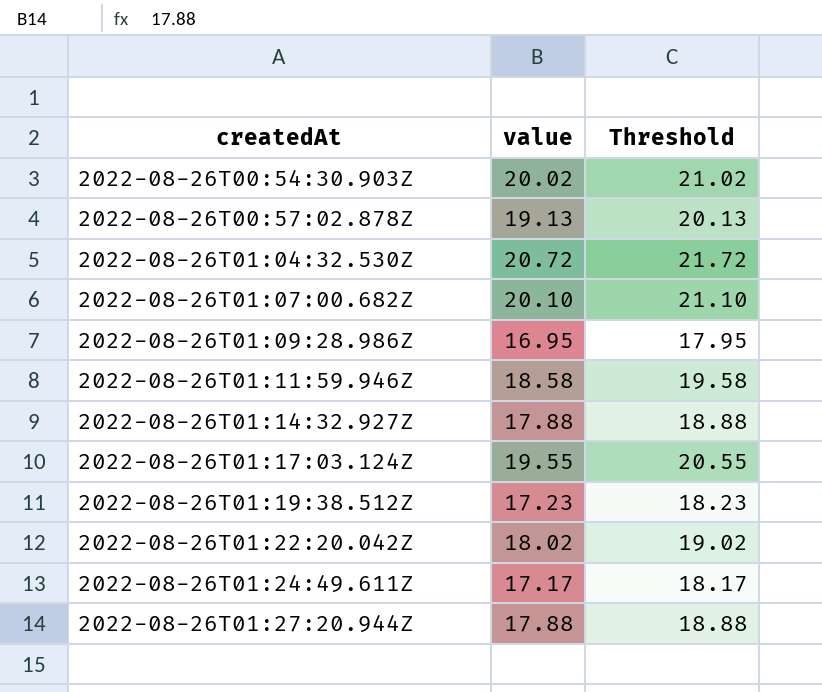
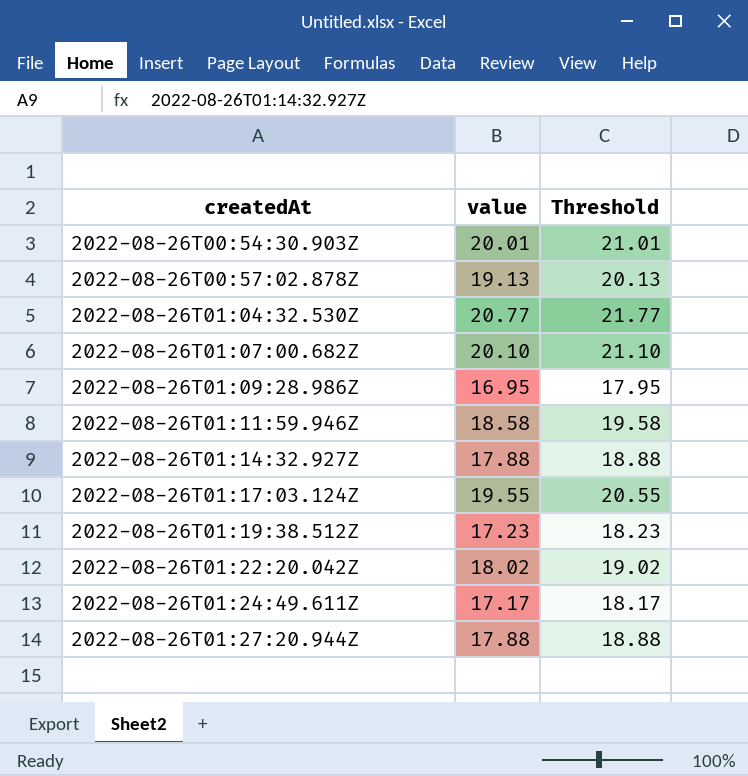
2022-08-26T00:54:30.903Z | value: 20.02 -> 20.01
2022-08-26T00:54:30.903Z | Threshold: 21.02 -> 21.01
2022-08-26T01:04:32.530Z | value: 20.72 -> 20.77
2022-08-26T01:04:32.530Z | Threshold: 21.72 -> 21.77

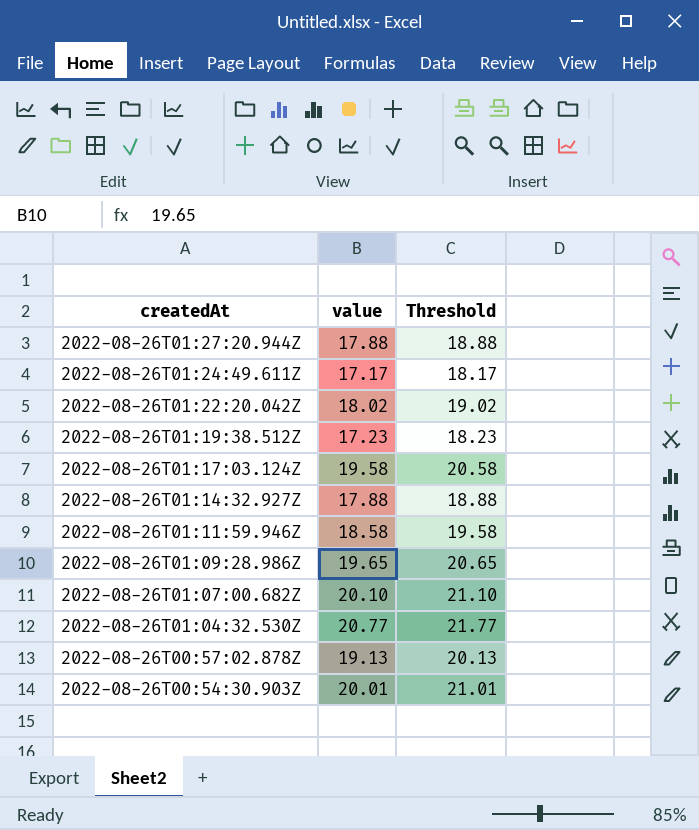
row order: createdAt ascending -> createdAt descending
2022-08-26T01:17:03.124Z | value: 19.55 -> 19.58
2022-08-26T01:17:03.124Z | Threshold: 20.55 -> 20.58
2022-08-26T01:09:28.986Z | value: 16.95 -> 19.65
2022-08-26T01:09:28.986Z | Threshold: 17.95 -> 20.65

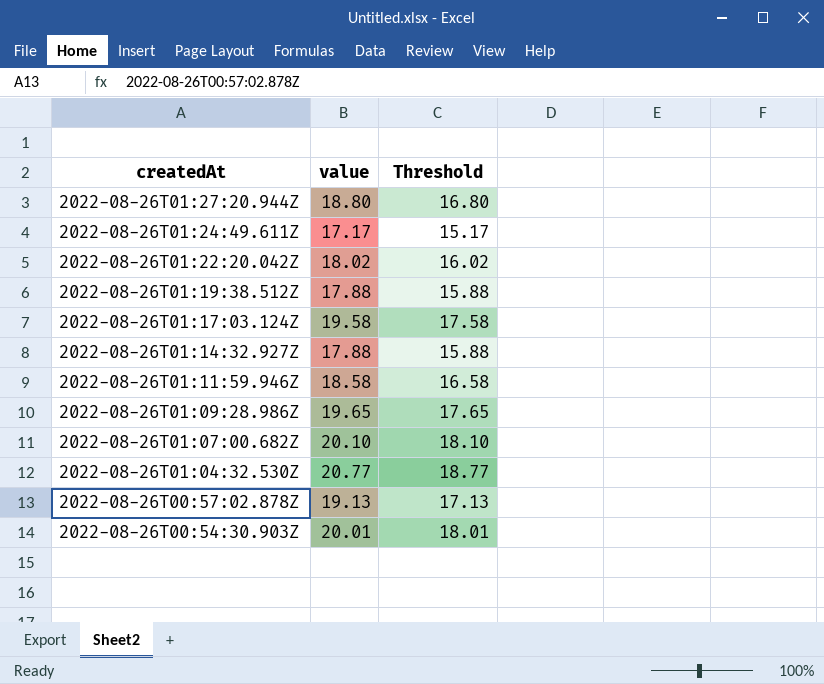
column Threshold | formula: [value] + 1 -> [value] - 2
2022-08-26T01:27:20.944Z | value: 17.88 -> 18.80
2022-08-26T01:19:38.512Z | value: 17.23 -> 17.88

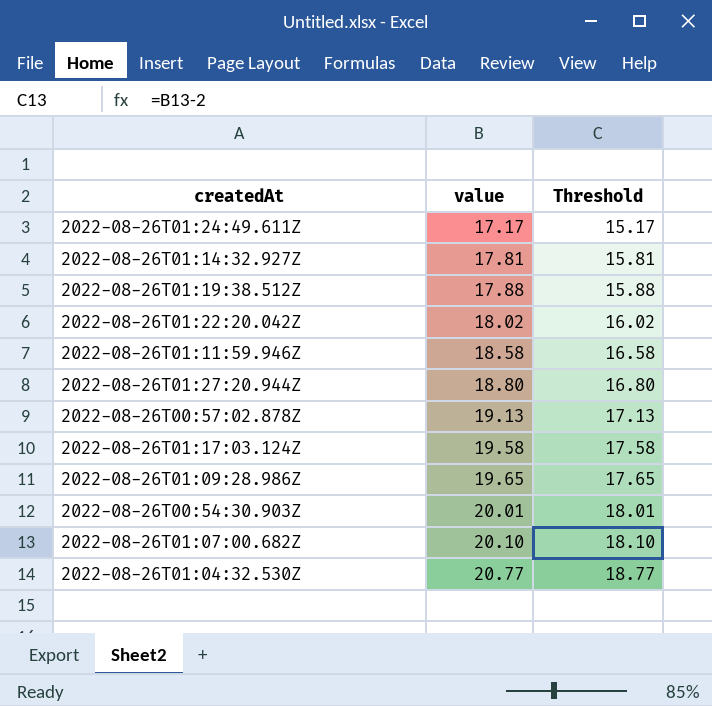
row order: createdAt descending -> value ascending
2022-08-26T01:14:32.927Z | value: 17.88 -> 17.81
2022-08-26T01:14:32.927Z | Threshold: 15.88 -> 15.81

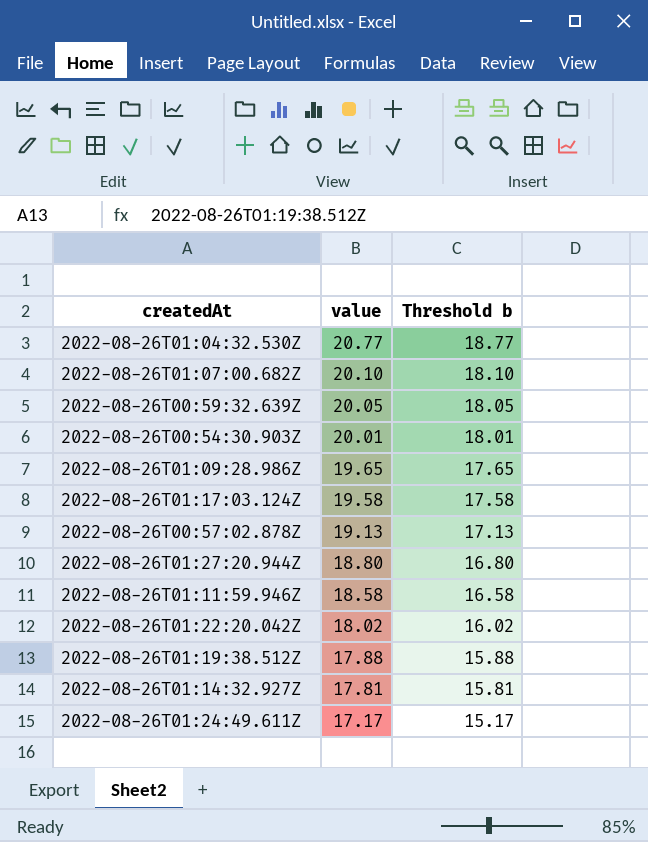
row order: value ascending -> value descending
column name: Threshold -> Threshold b
row 2022-08-26T00:59:32.639Z: none -> 20.05 | 18.05

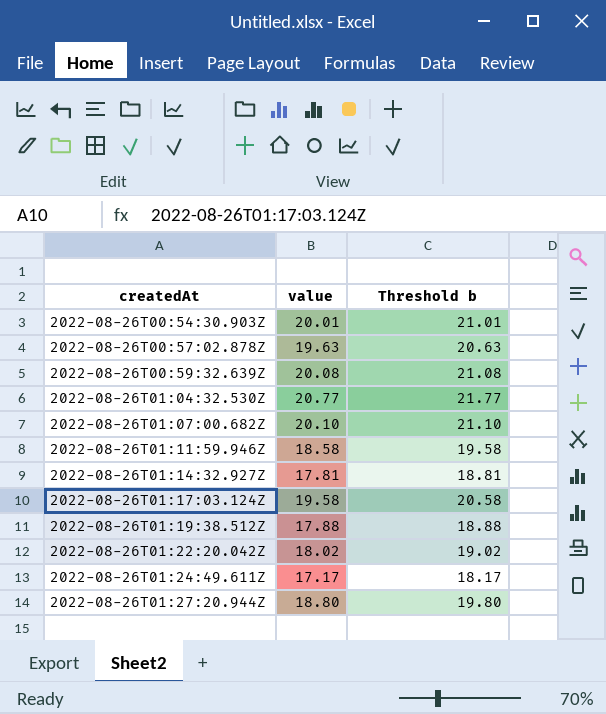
row order: value descending -> createdAt ascending
column Threshold b | formula: [value] - 2 -> [value] + 1
row 2022-08-26T01:09:28.986Z: 19.65 | 17.65 -> none
2022-08-26T00:57:02.878Z | value: 19.13 -> 19.63
2022-08-26T00:59:32.639Z | value: 20.05 -> 20.08

